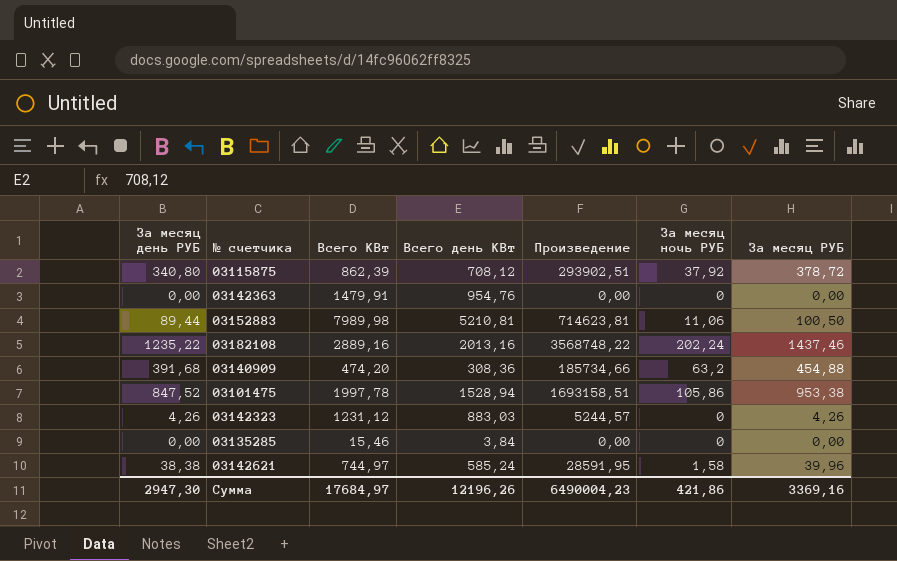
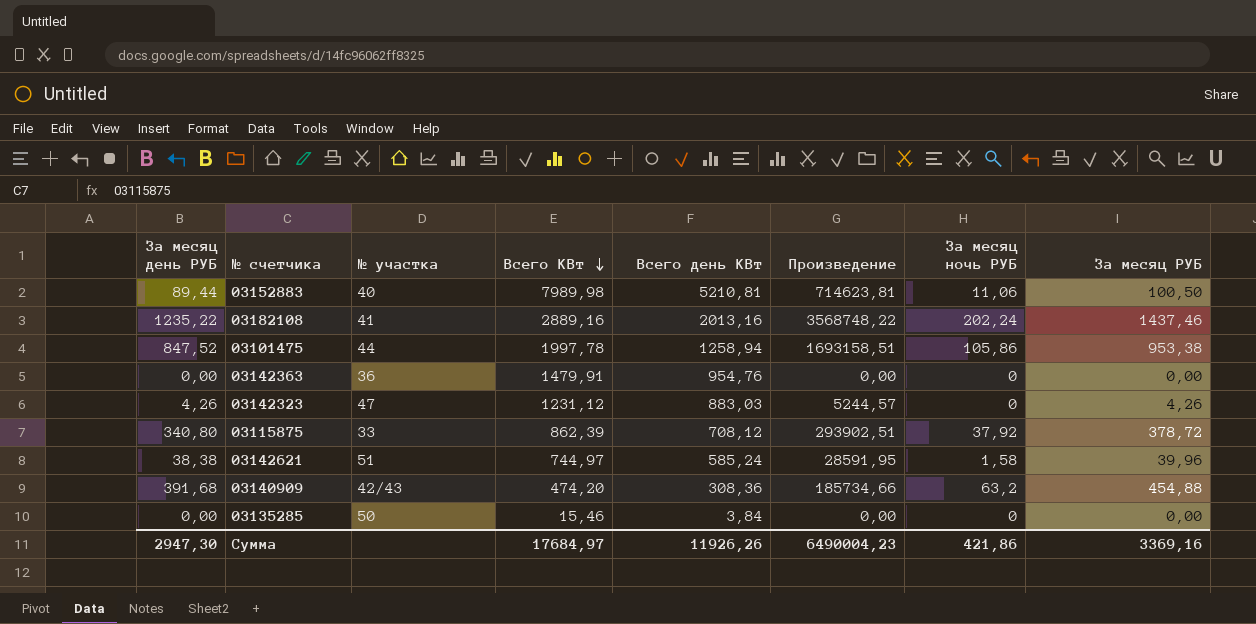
row order: none -> Всего КВт descending
column № участка | position: none -> 3
03101475 | Всего день КВт: 1528,94 -> 1258,94
Сумма | Всего день КВт: 12196,26 -> 11926,26

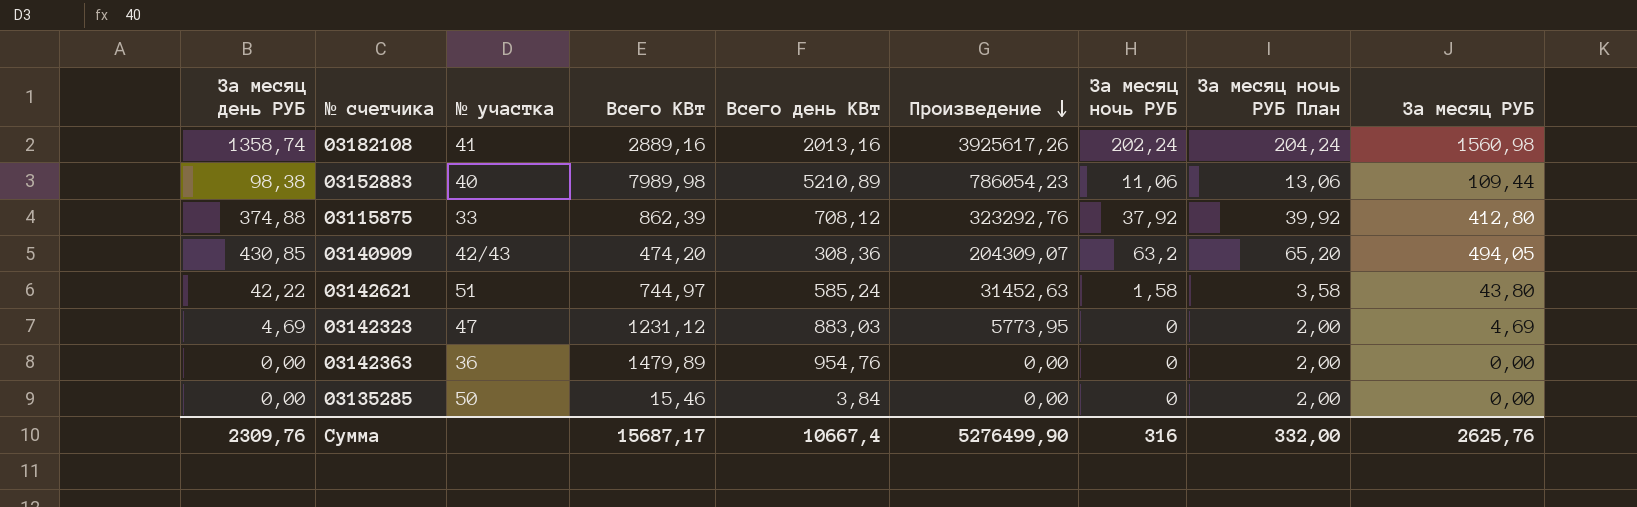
row order: Всего КВт descending -> Произведение descending
column За месяц ночь РУБ План | formula: none -> [За месяц ночь РУБ] + 2
row 03101475: 847,52 | 44 | 1997,78 | 1258,94 | 1693158,51 | 105,86 | 953,38 -> none
03182108 | За месяц день РУБ: 1235,22 -> 1358,74
03182108 | Произведение: 3568748,22 -> 3925617,26
03182108 | За месяц РУБ: 1437,46 -> 1560,98
03152883 | За месяц день РУБ: 89,44 -> 98,38
03152883 | Всего день КВт: 5210,81 -> 5210,89
03152883 | Произведение: 714623,81 -> 786054,23
03152883 | За месяц РУБ: 100,50 -> 109,44
03115875 | За месяц день РУБ: 340,80 -> 374,88
03115875 | Произведение: 293902,51 -> 323292,76
03115875 | За месяц РУБ: 378,72 -> 412,80
03140909 | За месяц день РУБ: 391,68 -> 430,85
03140909 | Произведение: 185734,66 -> 204309,07
03140909 | За месяц РУБ: 454,88 -> 494,05
03142621 | За месяц день РУБ: 38,38 -> 42,22
03142621 | Произведение: 28591,95 -> 31452,63
03142621 | За месяц РУБ: 39,96 -> 43,80
03142323 | За месяц день РУБ: 4,26 -> 4,69
03142323 | Произведение: 5244,57 -> 5773,95
03142323 | За месяц РУБ: 4,26 -> 4,69
03142363 | Всего КВт: 1479,91 -> 1479,89
Сумма | За месяц день РУБ: 2947,30 -> 2309,76
Сумма | Всего КВт: 17684,97 -> 15687,17
Сумма | Всего день КВт: 11926,26 -> 10667,4
Сумма | Произведение: 6490004,23 -> 5276499,90
Сумма | За месяц ночь РУБ: 421,86 -> 316
Сумма | За месяц РУБ: 3369,16 -> 2625,76

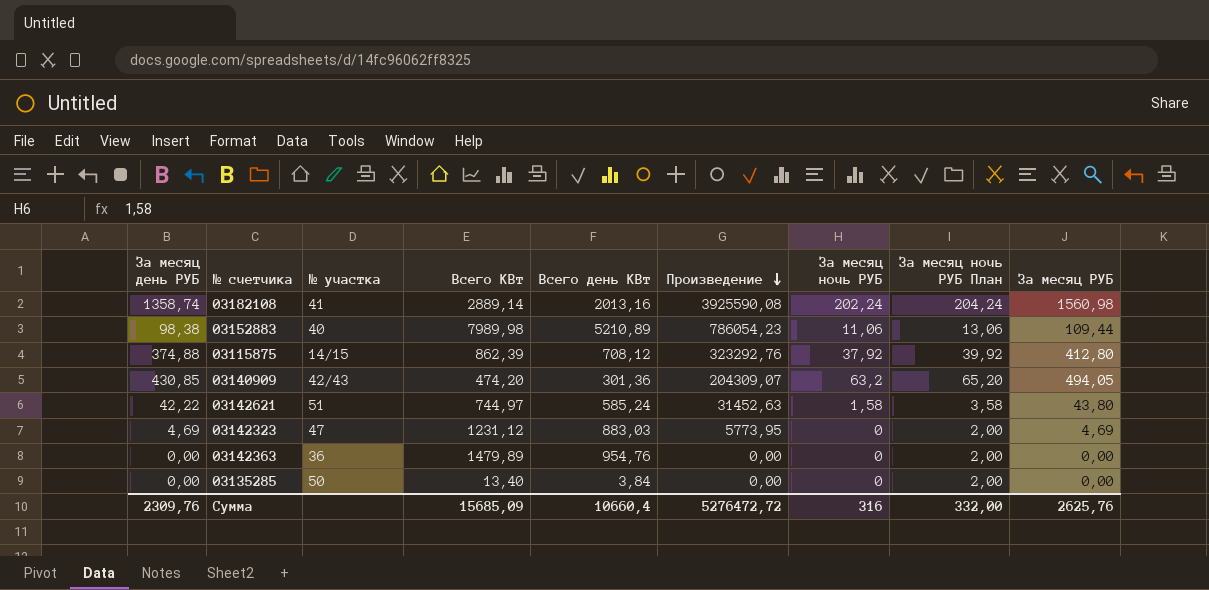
03182108 | Всего КВт: 2889,16 -> 2889,14
03182108 | Произведение: 3925617,26 -> 3925590,08
03115875 | № участка: 33 -> 14/15
03140909 | Всего день КВт: 308,36 -> 301,36
03135285 | Всего КВт: 15,46 -> 13,40
Сумма | Всего КВт: 15687,17 -> 15685,09
Сумма | Всего день КВт: 10667,4 -> 10660,4
Сумма | Произведение: 5276499,90 -> 5276472,72

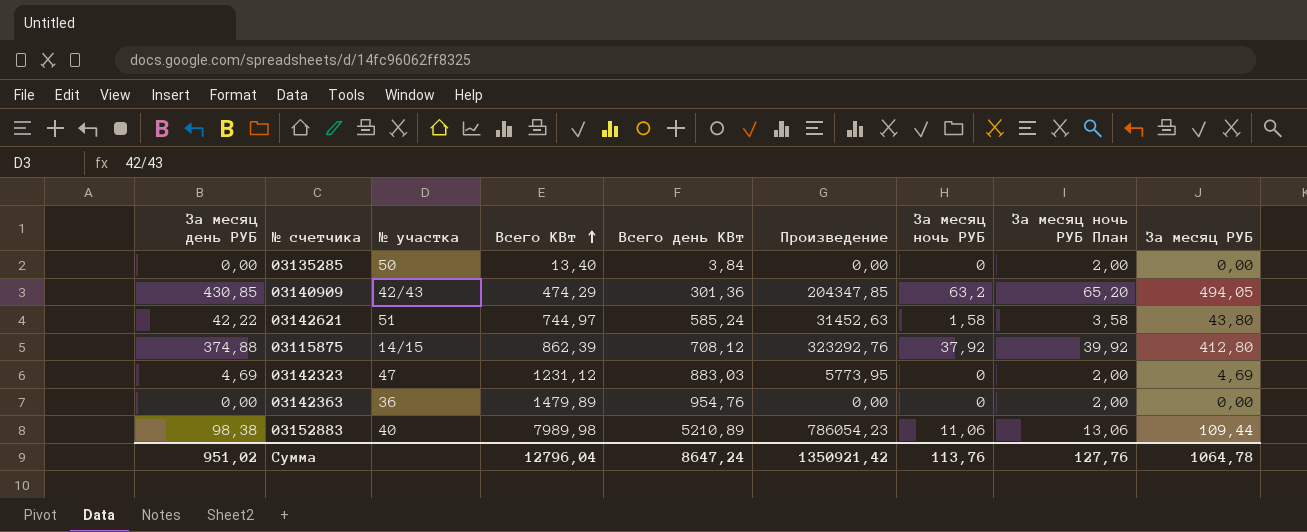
row order: Произведение descending -> Всего КВт ascending
row 03182108: 1358,74 | 41 | 2889,14 | 2013,16 | 3925590,08 | 202,24 | 204,24 | 1560,98 -> none
03140909 | Всего КВт: 474,20 -> 474,29
03140909 | Произведение: 204309,07 -> 204347,85
Сумма | За месяц день РУБ: 2309,76 -> 951,02
Сумма | Всего КВт: 15685,09 -> 12796,04
Сумма | Всего день КВт: 10660,4 -> 8647,24
Сумма | Произведение: 5276472,72 -> 1350921,42
Сумма | За месяц ночь РУБ: 316 -> 113,76
Сумма | За месяц ночь РУБ План: 332,00 -> 127,76
Сумма | За месяц РУБ: 2625,76 -> 1064,78

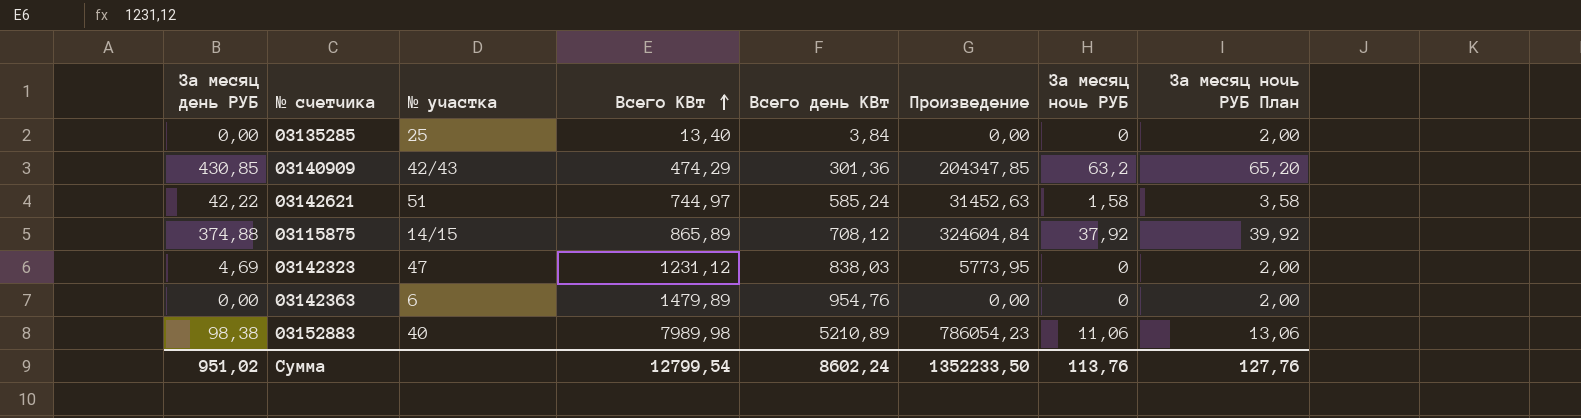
column За месяц РУБ | formula: [За месяц день РУБ] + [За месяц ночь РУБ] -> none
03135285 | № участка: 50 -> 25
03115875 | Всего КВт: 862,39 -> 865,89
03115875 | Произведение: 323292,76 -> 324604,84
03142323 | Всего день КВт: 883,03 -> 838,03
03142363 | № участка: 36 -> 6
Сумма | Всего КВт: 12796,04 -> 12799,54
Сумма | Всего день КВт: 8647,24 -> 8602,24
Сумма | Произведение: 1350921,42 -> 1352233,50

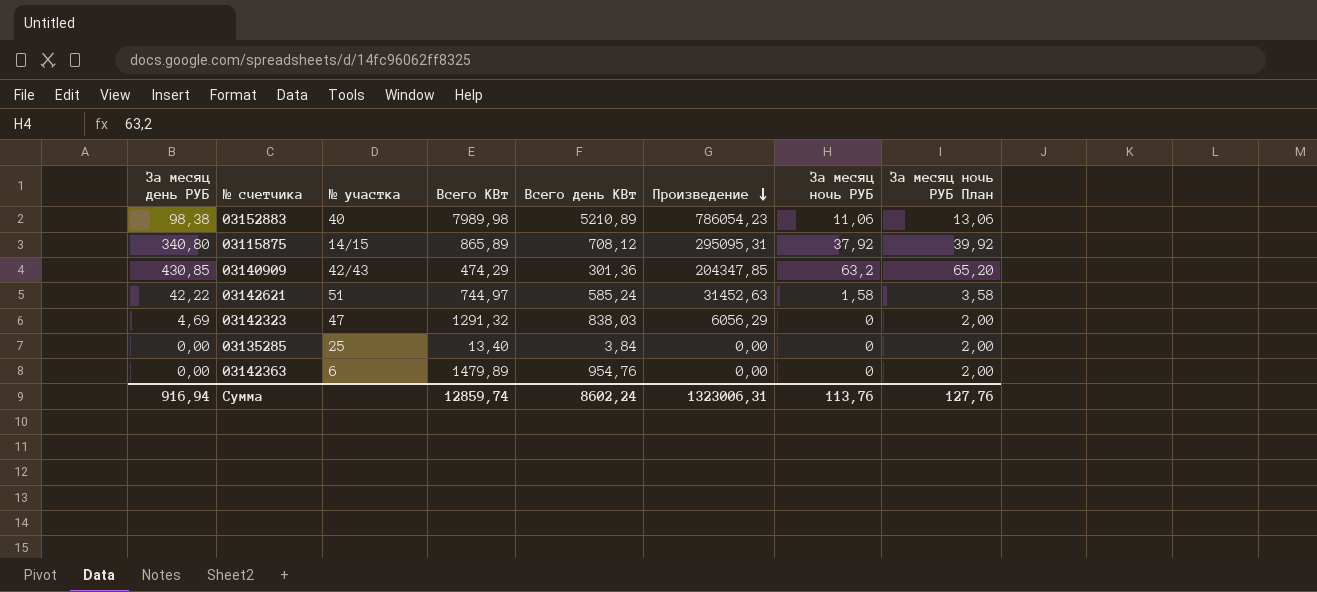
row order: Всего КВт ascending -> Произведение descending
03115875 | За месяц день РУБ: 374,88 -> 340,80
03115875 | Произведение: 324604,84 -> 295095,31
03142323 | Всего КВт: 1231,12 -> 1291,32
03142323 | Произведение: 5773,95 -> 6056,29
Сумма | За месяц день РУБ: 951,02 -> 916,94
Сумма | Всего КВт: 12799,54 -> 12859,74
Сумма | Произведение: 1352233,50 -> 1323006,31

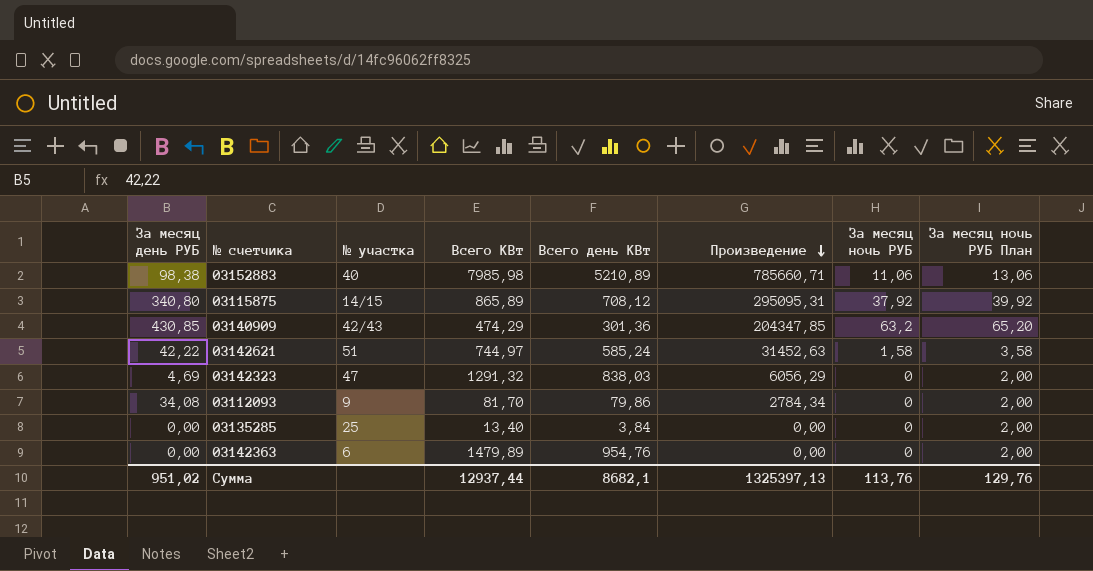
03152883 | Всего КВт: 7989,98 -> 7985,98
03152883 | Произведение: 786054,23 -> 785660,71
row 03112093: none -> 34,08 | 9 | 81,70 | 79,86 | 2784,34 | 0 | 2,00
Сумма | За месяц день РУБ: 916,94 -> 951,02
Сумма | Всего КВт: 12859,74 -> 12937,44
Сумма | Всего день КВт: 8602,24 -> 8682,1
Сумма | Произведение: 1323006,31 -> 1325397,13
Сумма | За месяц ночь РУБ План: 127,76 -> 129,76

